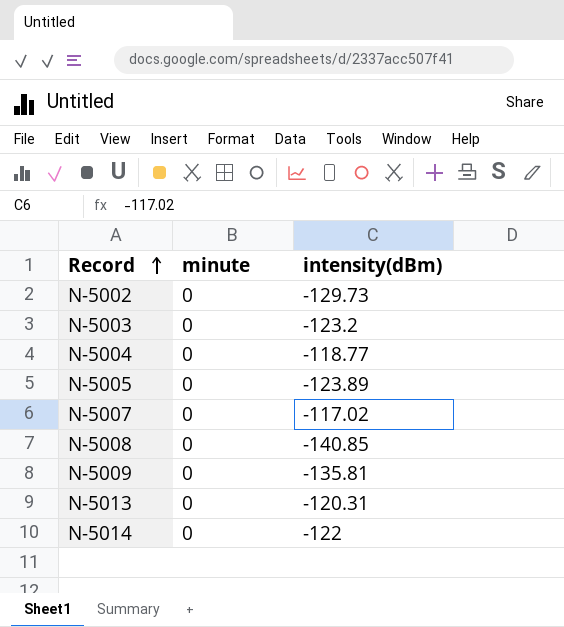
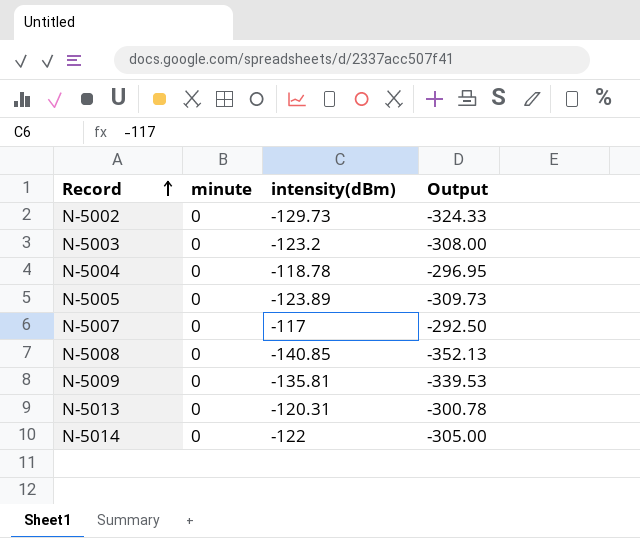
column Output | formula: none -> [intensity(dBm)] * 2.5
N-5004 | intensity(dBm): -118.77 -> -118.78
N-5007 | intensity(dBm): -117.02 -> -117

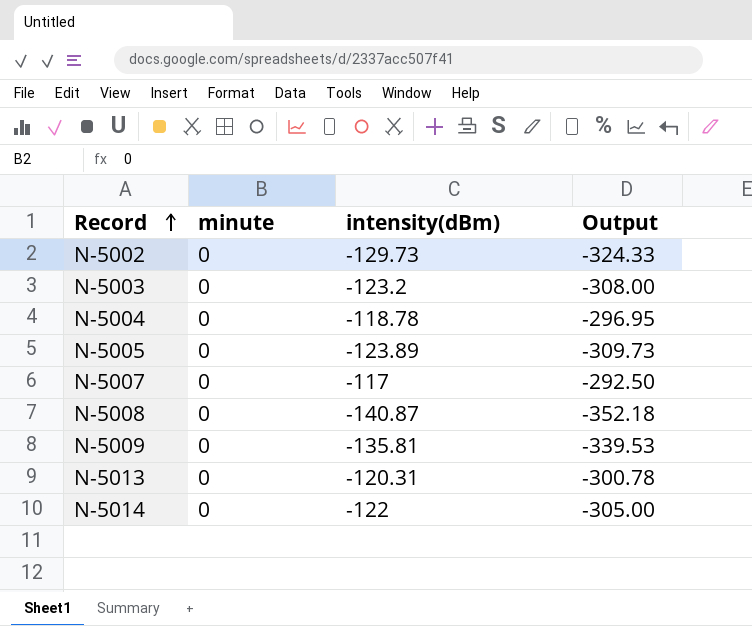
N-5008 | intensity(dBm): -140.85 -> -140.87
N-5008 | Output: -352.13 -> -352.18

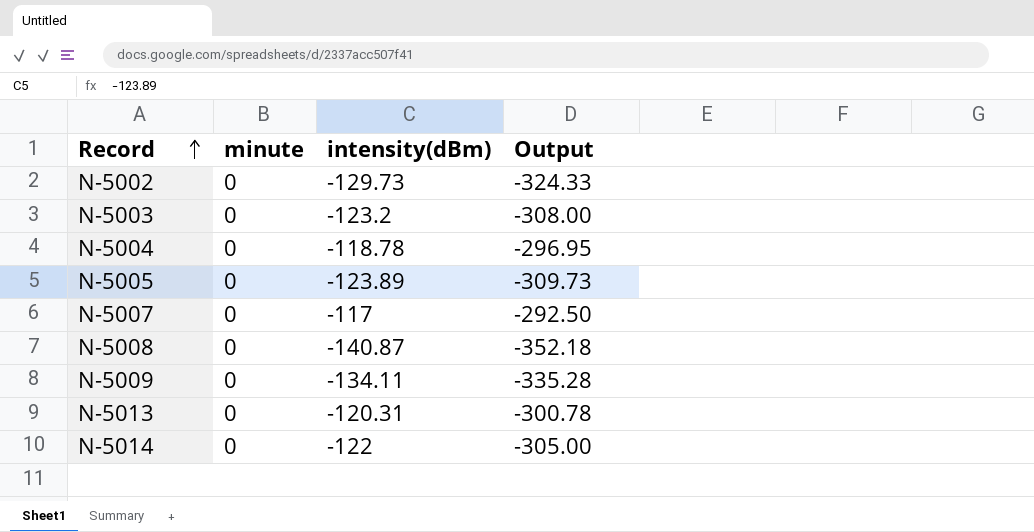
N-5009 | intensity(dBm): -135.81 -> -134.11
N-5009 | Output: -339.53 -> -335.28

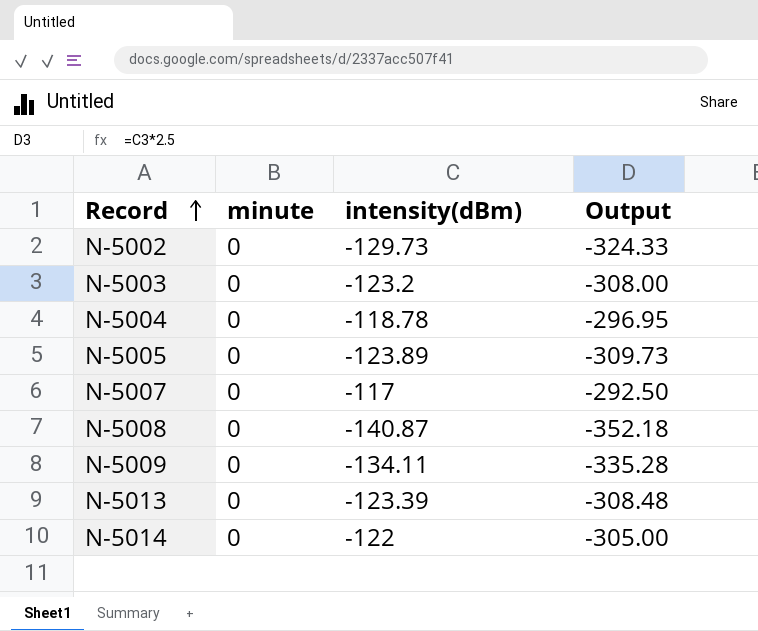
N-5013 | intensity(dBm): -120.31 -> -123.39
N-5013 | Output: -300.78 -> -308.48

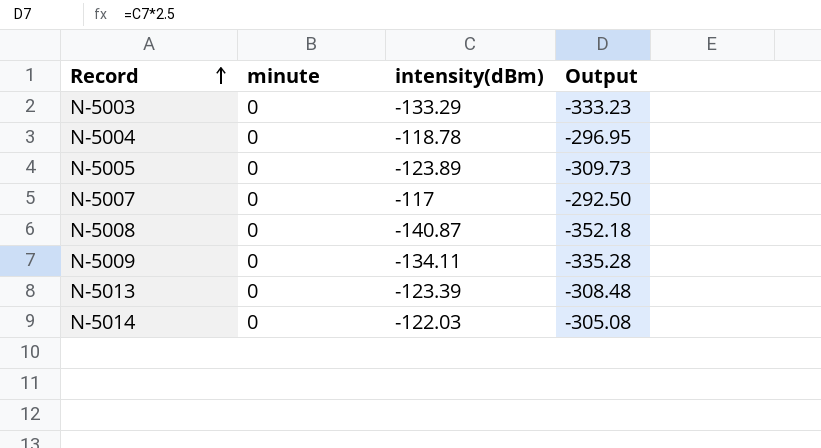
row N-5002: 0 | -129.73 | -324.33 -> none
N-5003 | intensity(dBm): -123.2 -> -133.29
N-5003 | Output: -308.00 -> -333.23
N-5014 | intensity(dBm): -122 -> -122.03
N-5014 | Output: -305.00 -> -305.08

